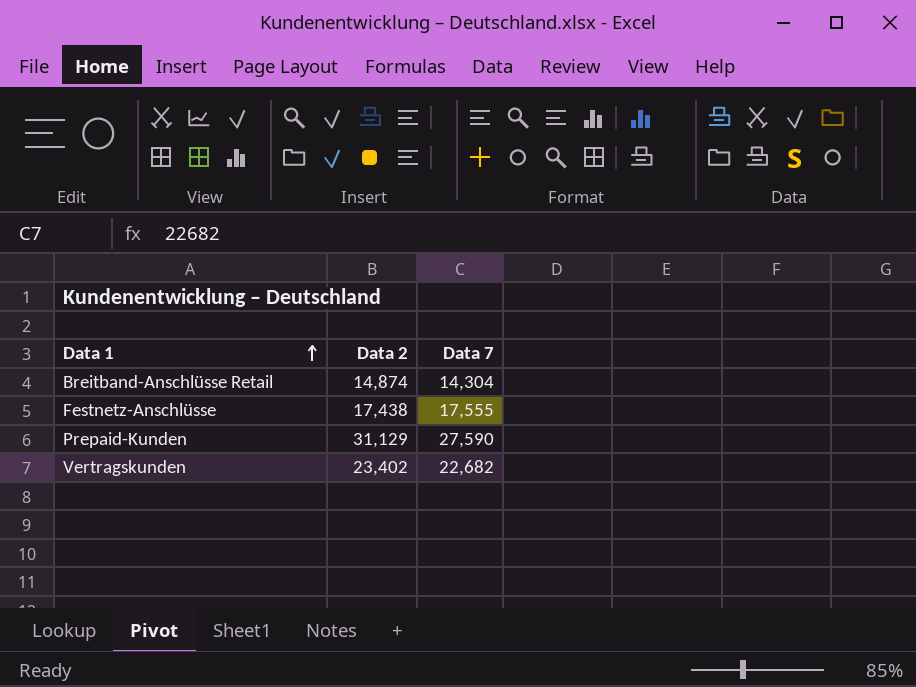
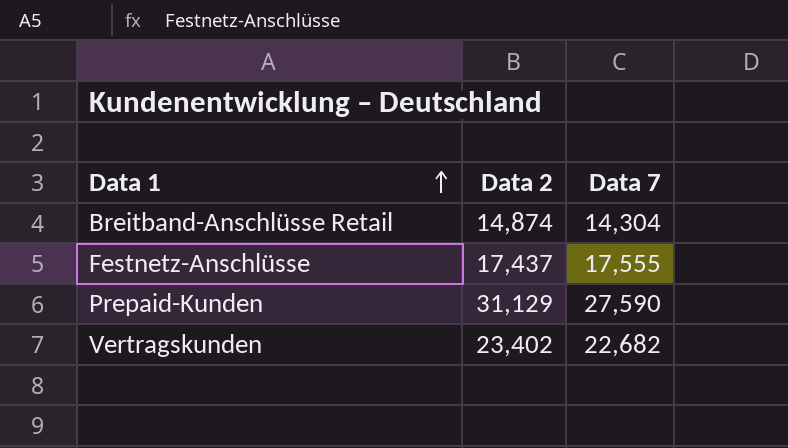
Festnetz-Anschlüsse | Data 2: 17,438 -> 17,437

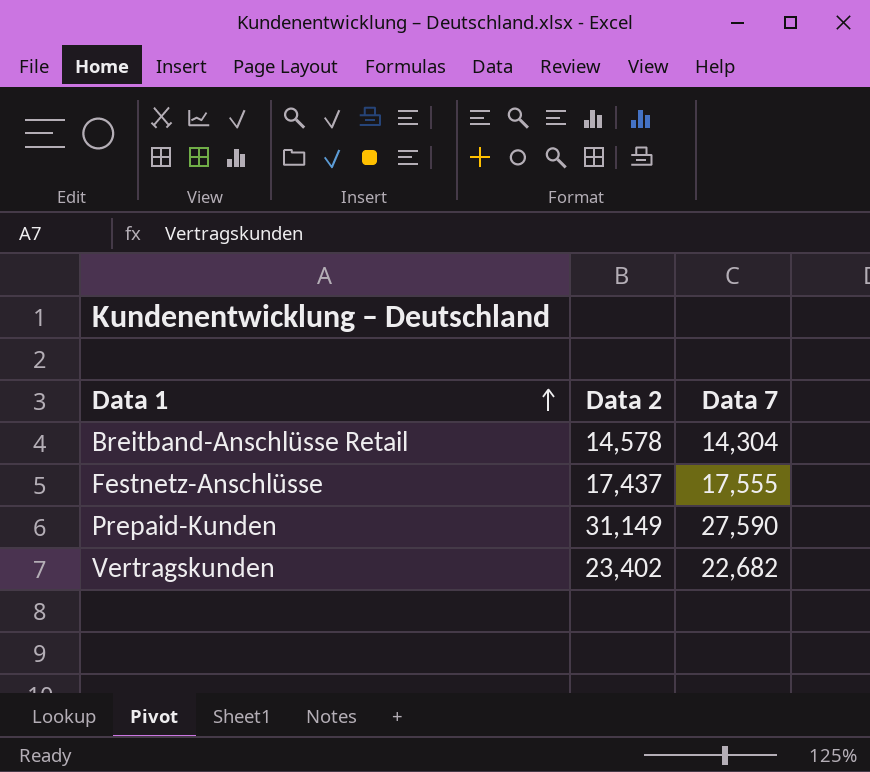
Breitband-Anschlüsse Retail | Data 2: 14,874 -> 14,578
Prepaid-Kunden | Data 2: 31,129 -> 31,149

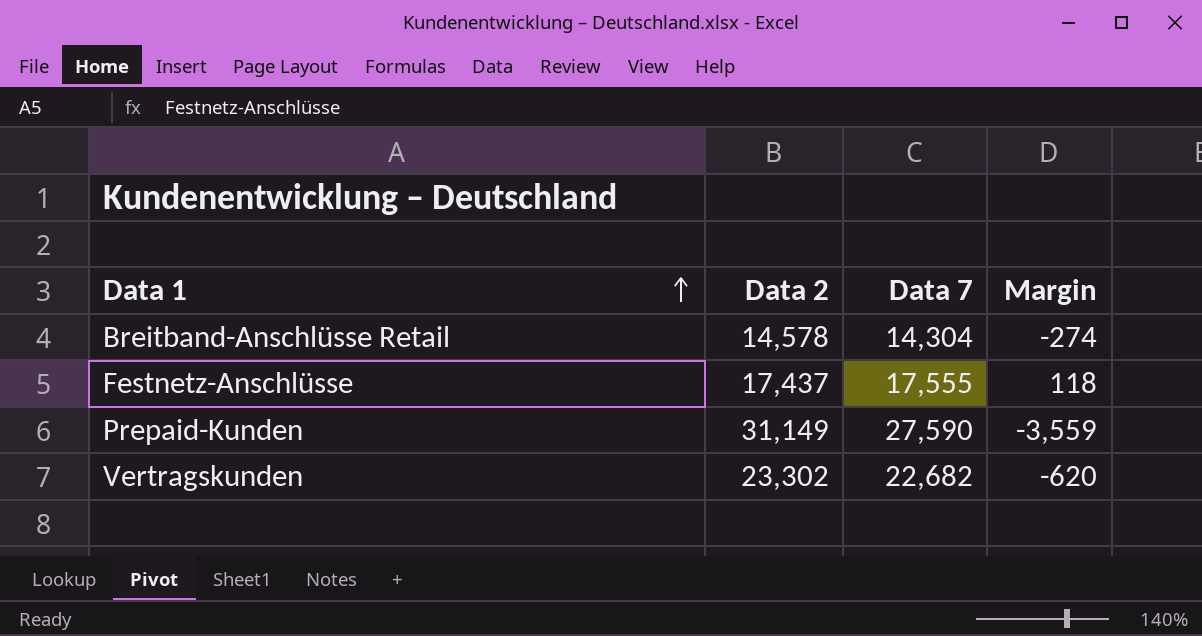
column Margin | formula: none -> [Data 7] - [Data 2]
Vertragskunden | Data 2: 23,402 -> 23,302

